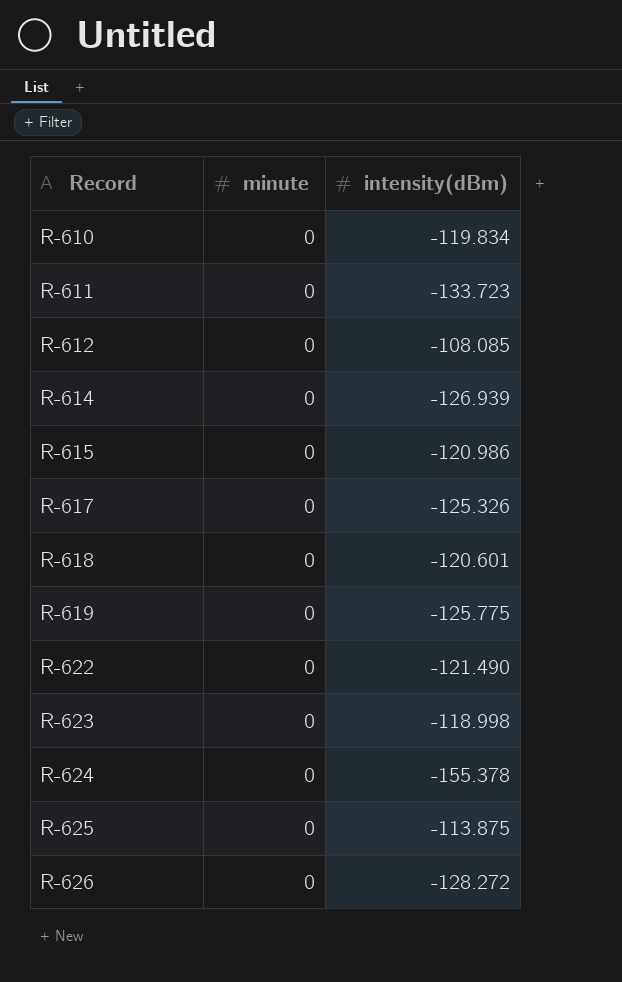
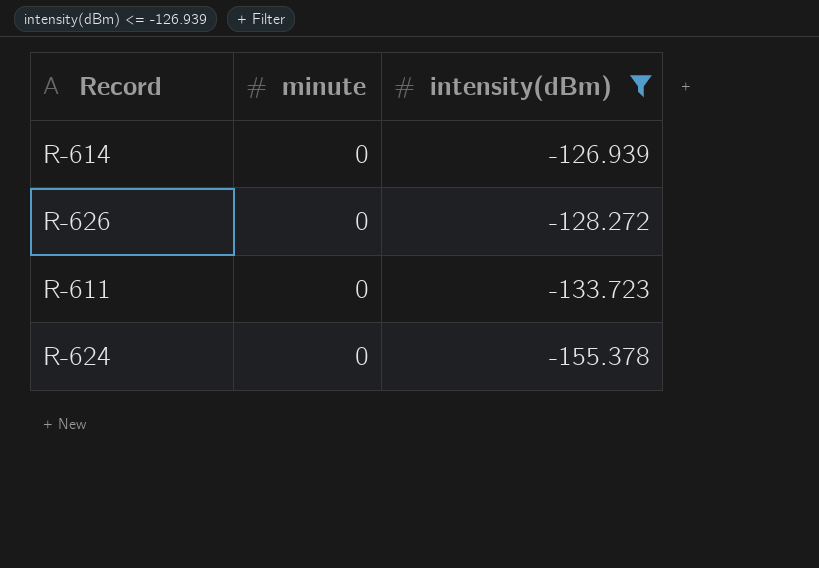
filter: none -> intensity(dBm) <= -126.939
row order: Record ascending -> intensity(dBm) descending

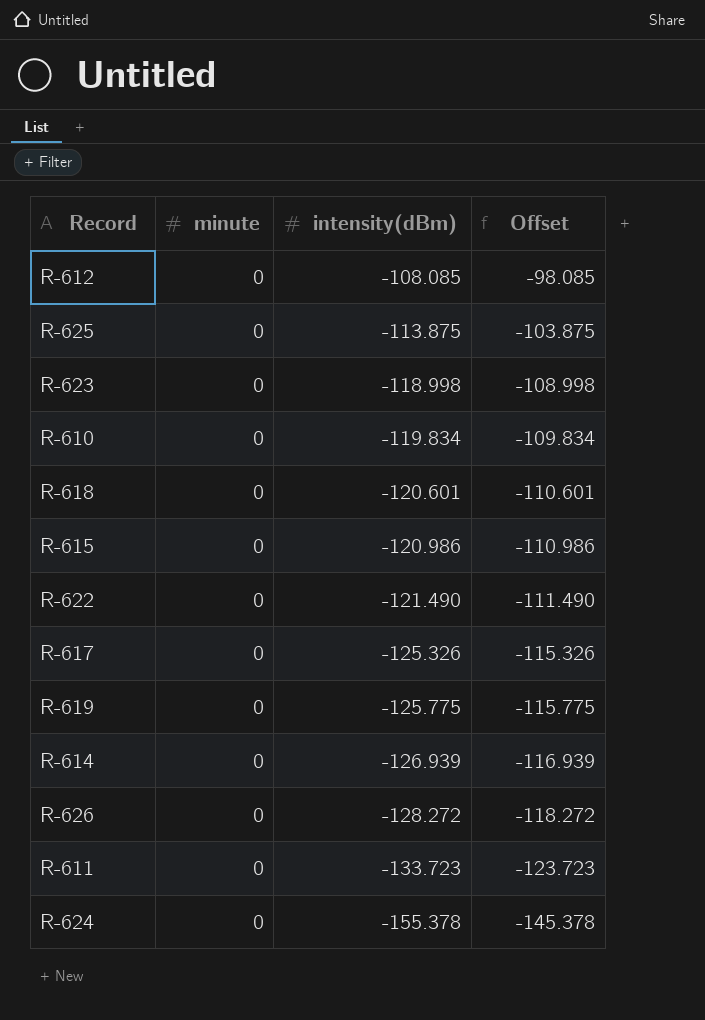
filter: intensity(dBm) <= -126.939 -> none
column Offset | formula: none -> [intensity(dBm)] + 10

